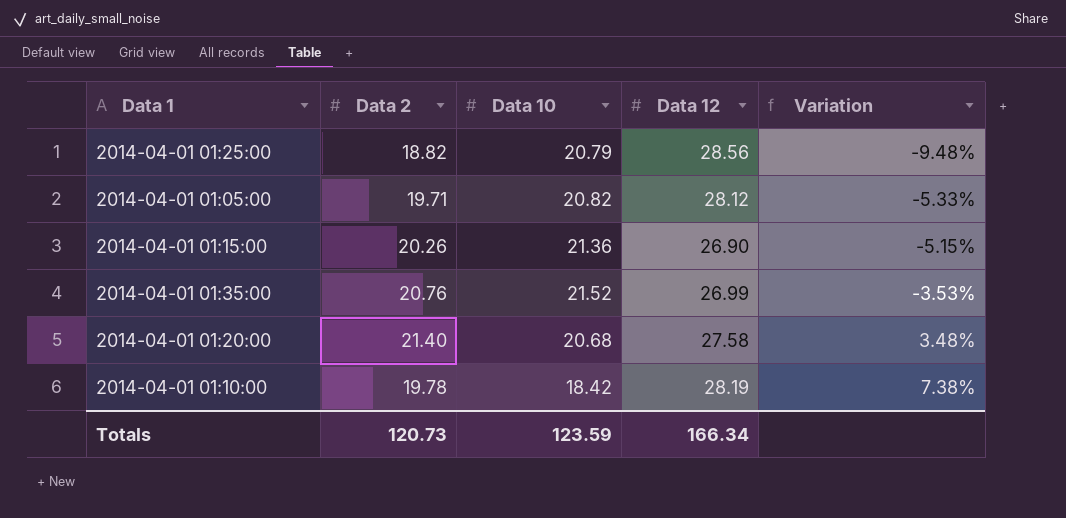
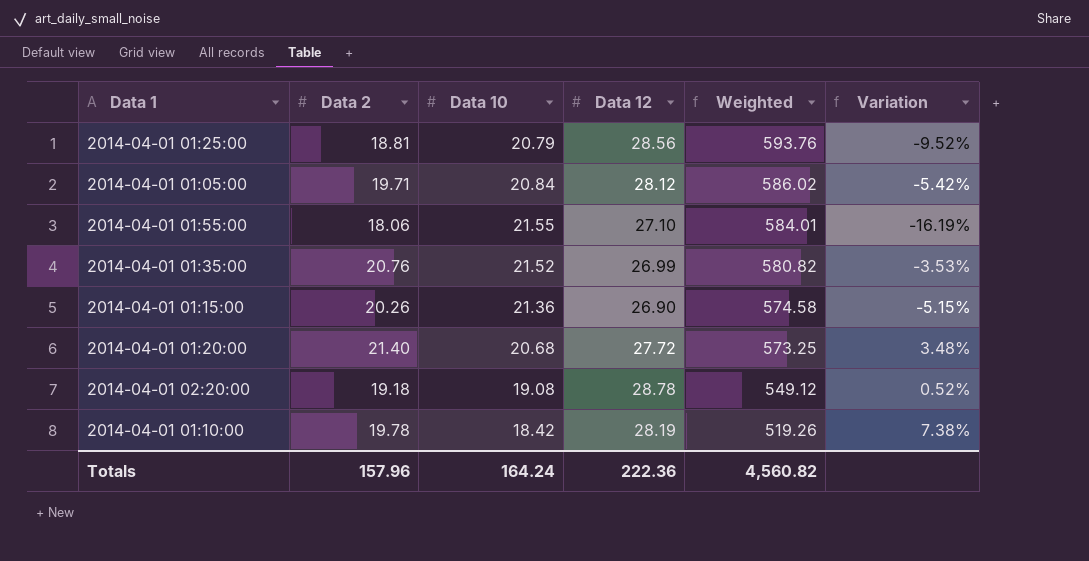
row order: Variation ascending -> Weighted descending
column Weighted | formula: none -> [Data 10] * [Data 12]
2014-04-01 01:25:00 | Data 2: 18.82 -> 18.81
2014-04-01 01:25:00 | Variation: -9.48% -> -9.52%
2014-04-01 01:05:00 | Data 10: 20.82 -> 20.84
2014-04-01 01:05:00 | Variation: -5.33% -> -5.42%
row 2014-04-01 01:55:00: none -> 18.06 | 21.55 | 27.10 | 584.01 | -16.19%
2014-04-01 01:20:00 | Data 12: 27.58 -> 27.72
row 2014-04-01 02:20:00: none -> 19.18 | 19.08 | 28.78 | 549.12 | 0.52%
Totals | Data 2: 120.73 -> 157.96
Totals | Data 10: 123.59 -> 164.24
Totals | Data 12: 166.34 -> 222.36

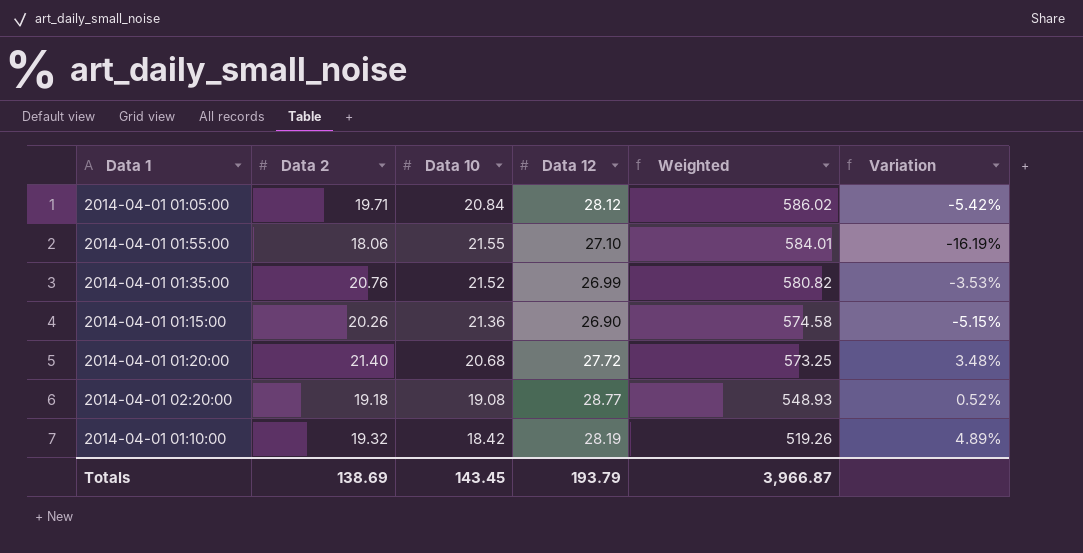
row 2014-04-01 01:25:00: 18.81 | 20.79 | 28.56 | 593.76 | -9.52% -> none
2014-04-01 02:20:00 | Data 12: 28.78 -> 28.77
2014-04-01 02:20:00 | Weighted: 549.12 -> 548.93
2014-04-01 01:10:00 | Data 2: 19.78 -> 19.32
2014-04-01 01:10:00 | Variation: 7.38% -> 4.89%
Totals | Data 2: 157.96 -> 138.69
Totals | Data 10: 164.24 -> 143.45
Totals | Data 12: 222.36 -> 193.79
Totals | Weighted: 4,560.82 -> 3,966.87

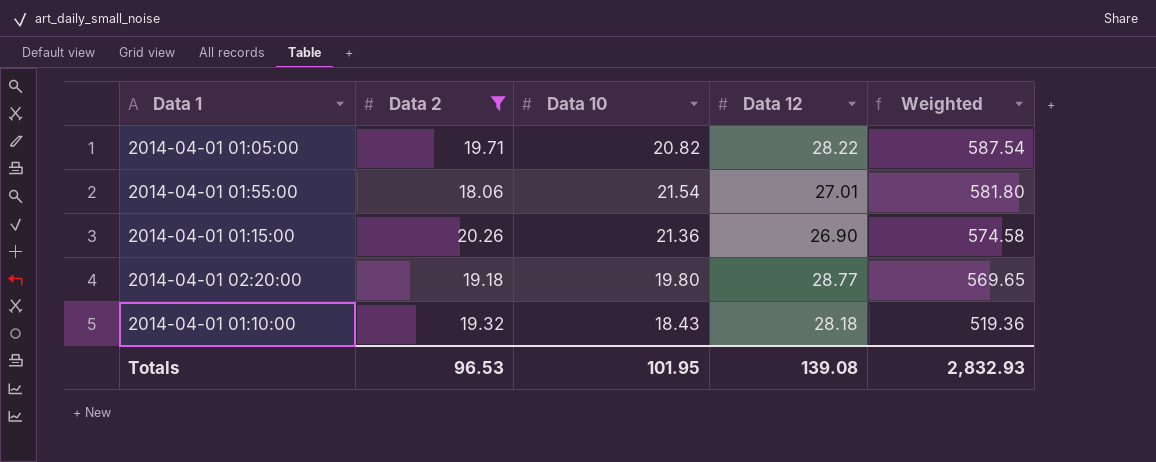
filter: none -> Data 2 <= 20.26
column Variation | formula: ([Data 2] - [Data 10]) / [Data 10] -> none
2014-04-01 01:05:00 | Data 10: 20.84 -> 20.82
2014-04-01 01:05:00 | Data 12: 28.12 -> 28.22
2014-04-01 01:05:00 | Weighted: 586.02 -> 587.54
2014-04-01 01:55:00 | Data 10: 21.55 -> 21.54
2014-04-01 01:55:00 | Data 12: 27.10 -> 27.01
2014-04-01 01:55:00 | Weighted: 584.01 -> 581.80
2014-04-01 02:20:00 | Data 10: 19.08 -> 19.80
2014-04-01 02:20:00 | Weighted: 548.93 -> 569.65
2014-04-01 01:10:00 | Data 10: 18.42 -> 18.43
2014-04-01 01:10:00 | Data 12: 28.19 -> 28.18
2014-04-01 01:10:00 | Weighted: 519.26 -> 519.36
Totals | Data 2: 138.69 -> 96.53
Totals | Data 10: 143.45 -> 101.95
Totals | Data 12: 193.79 -> 139.08
Totals | Weighted: 3,966.87 -> 2,832.93

